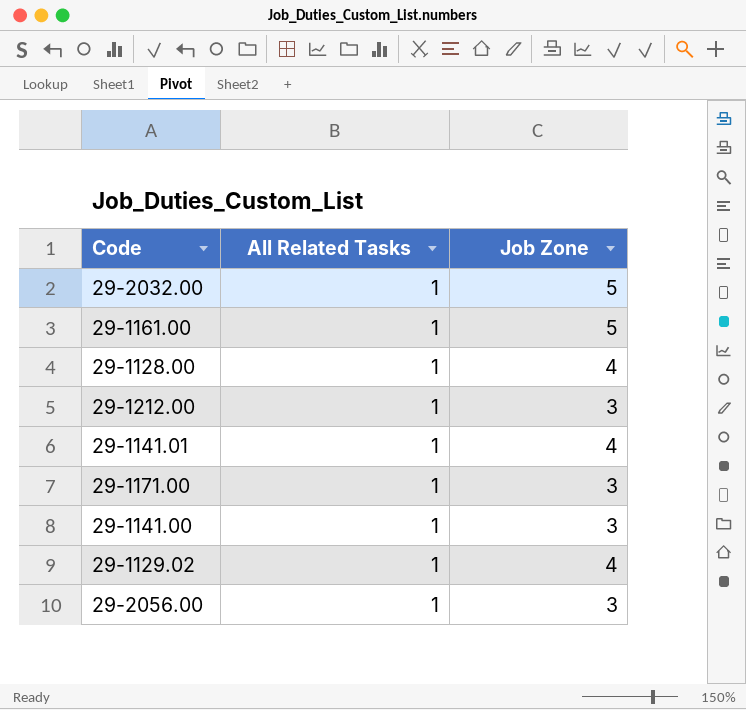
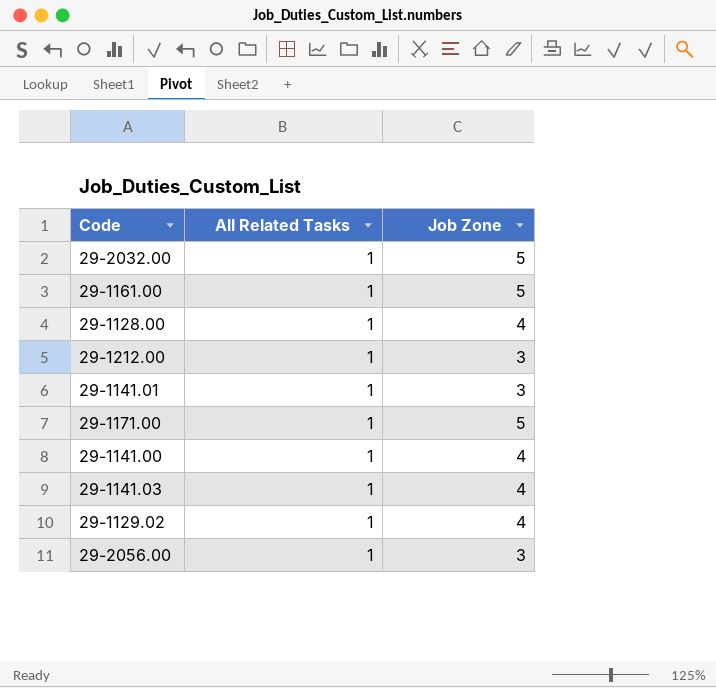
29-1141.01 | Job Zone: 4 -> 3
29-1171.00 | Job Zone: 3 -> 5
29-1141.00 | Job Zone: 3 -> 4
row 29-1141.03: none -> 1 | 4

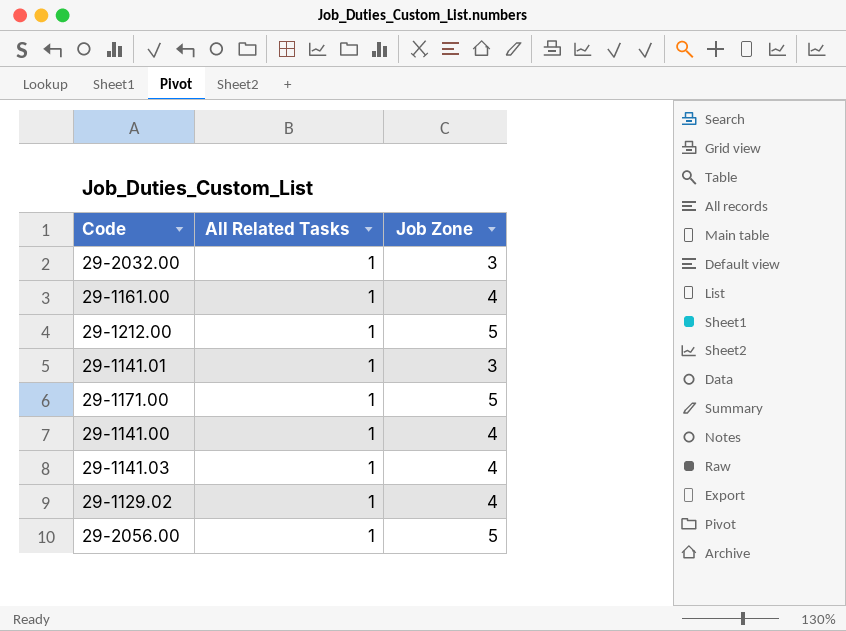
row 29-1128.00: 1 | 4 -> none
29-2032.00 | Job Zone: 5 -> 3
29-1161.00 | Job Zone: 5 -> 4
29-1212.00 | Job Zone: 3 -> 5
29-2056.00 | Job Zone: 3 -> 5

